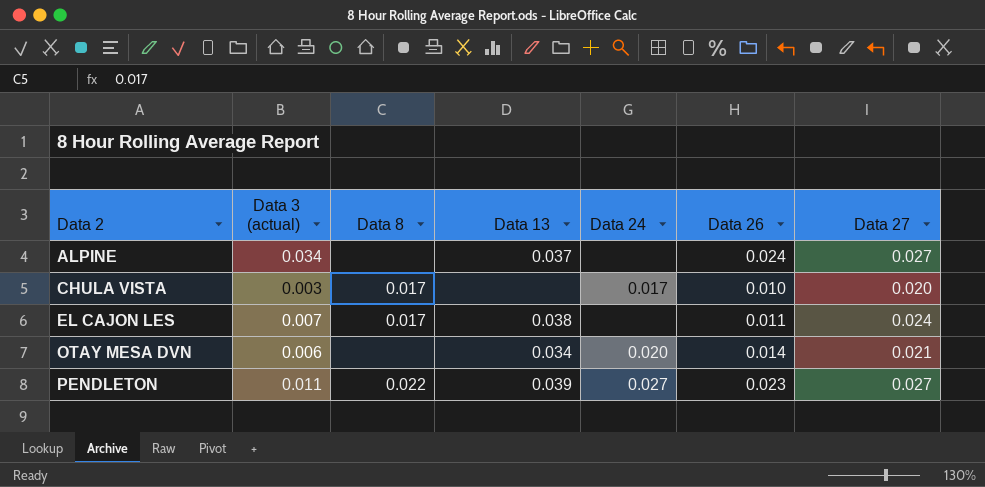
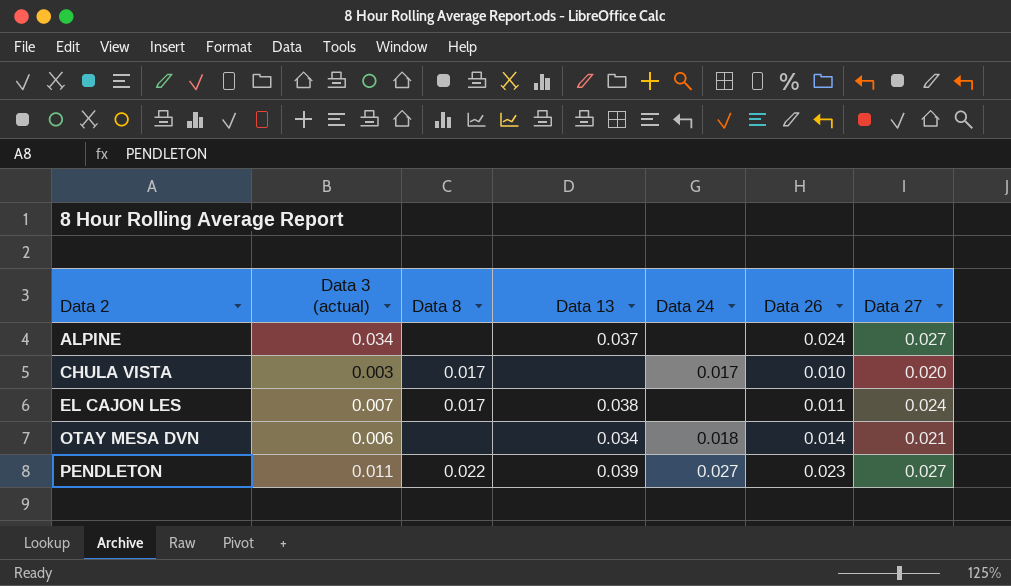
OTAY MESA DVN | Data 24: 0.020 -> 0.018

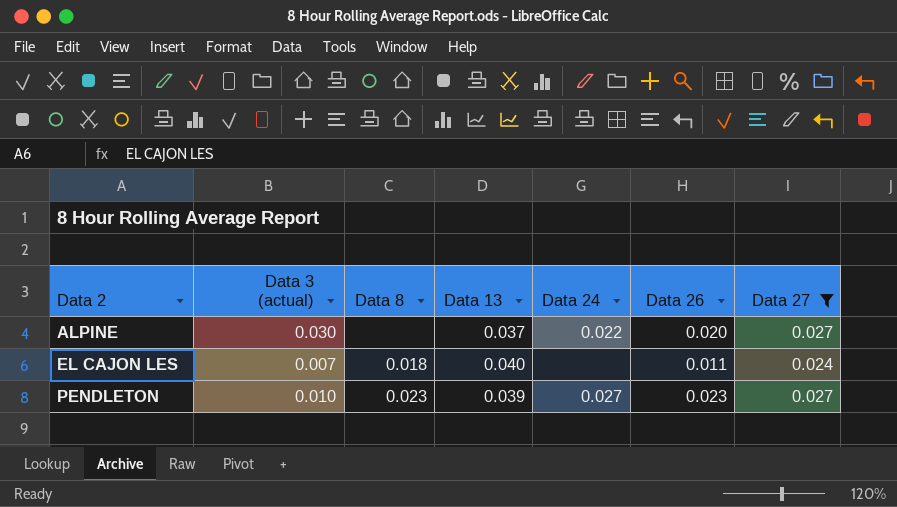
filter: none -> Data 27 >= 0.024
ALPINE | Data 3 (actual): 0.034 -> 0.030
ALPINE | Data 24: none -> 0.022
ALPINE | Data 26: 0.024 -> 0.020
EL CAJON LES | Data 8: 0.017 -> 0.018
EL CAJON LES | Data 13: 0.038 -> 0.040
PENDLETON | Data 3 (actual): 0.011 -> 0.010
PENDLETON | Data 8: 0.022 -> 0.023

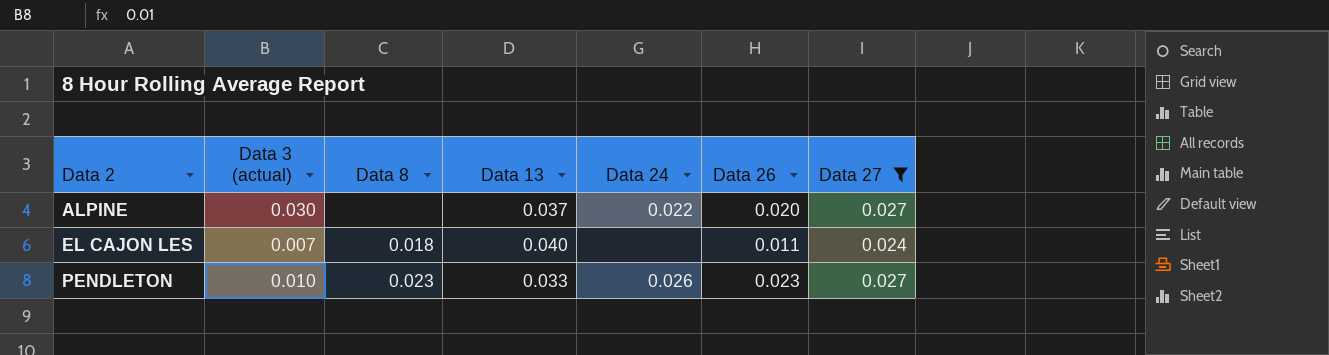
PENDLETON | Data 13: 0.039 -> 0.033
PENDLETON | Data 24: 0.027 -> 0.026

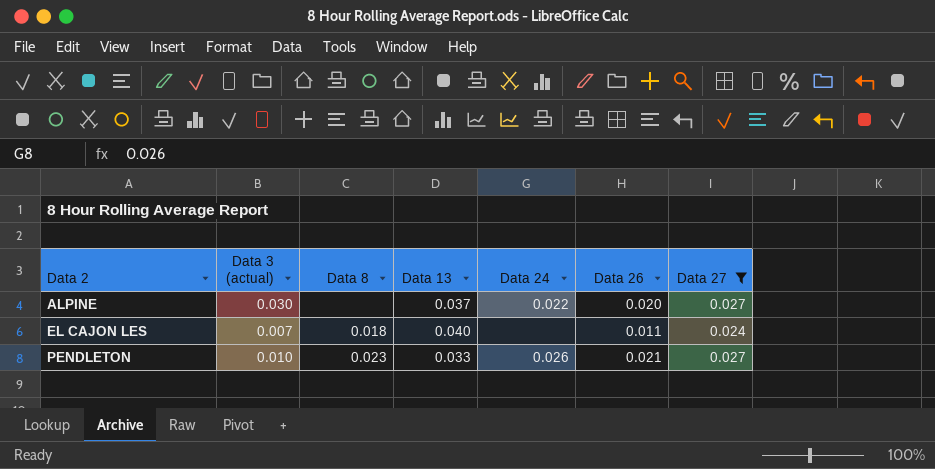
PENDLETON | Data 26: 0.023 -> 0.021

